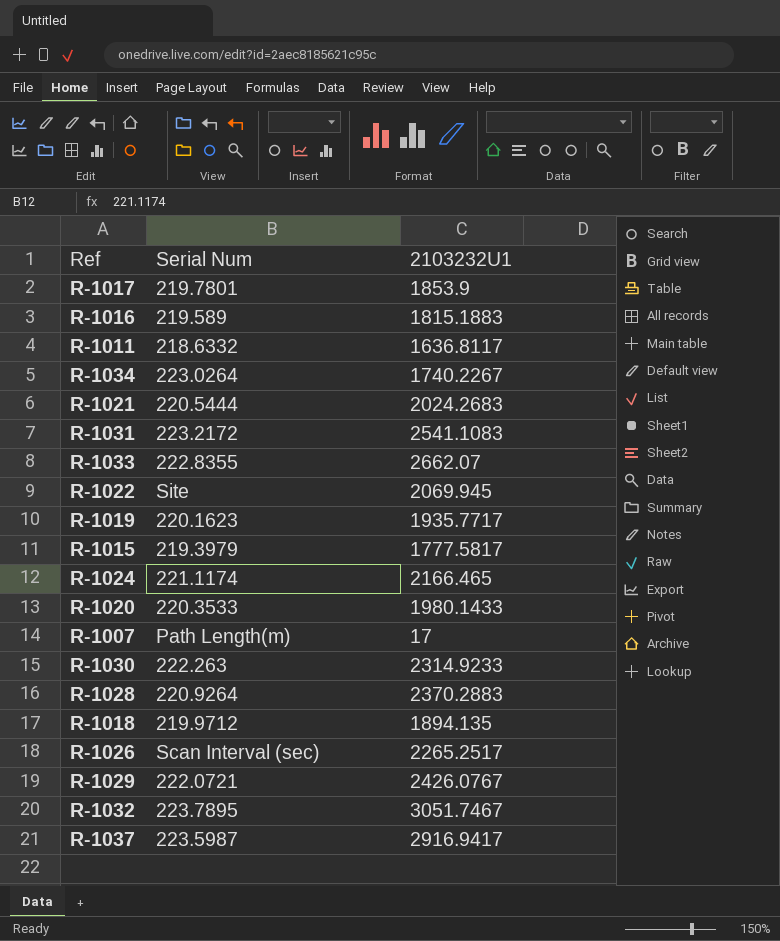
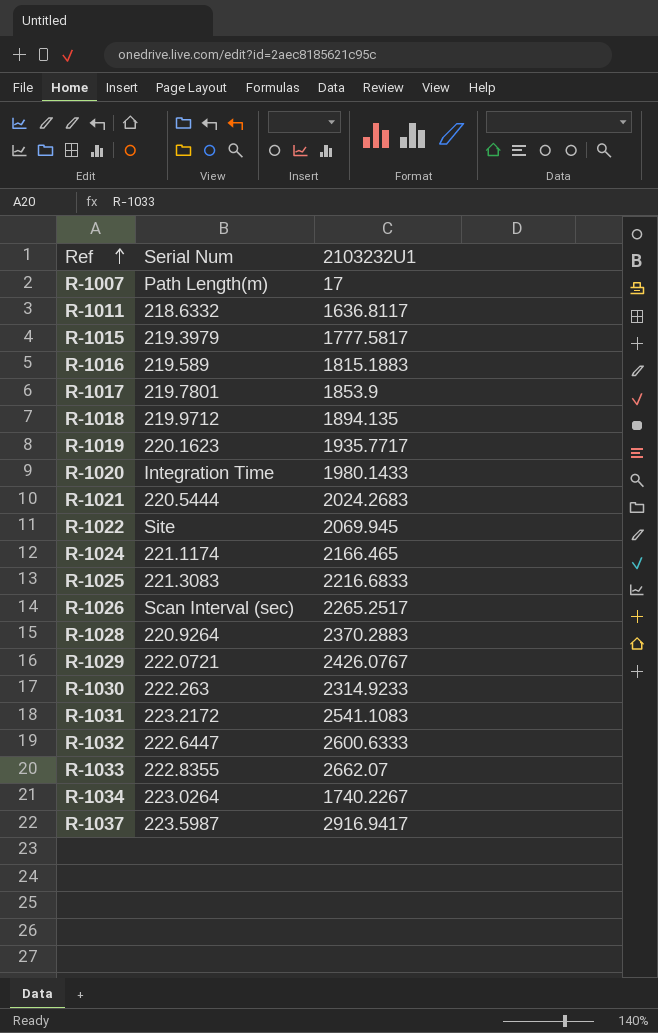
row order: none -> Ref ascending
R-1020 | Serial Num: 220.3533 -> Integration Time
row R-1025: none -> 221.3083 | 2216.6833
R-1032 | Serial Num: 223.7895 -> 222.6447
R-1032 | 2103232U1: 3051.7467 -> 2600.6333

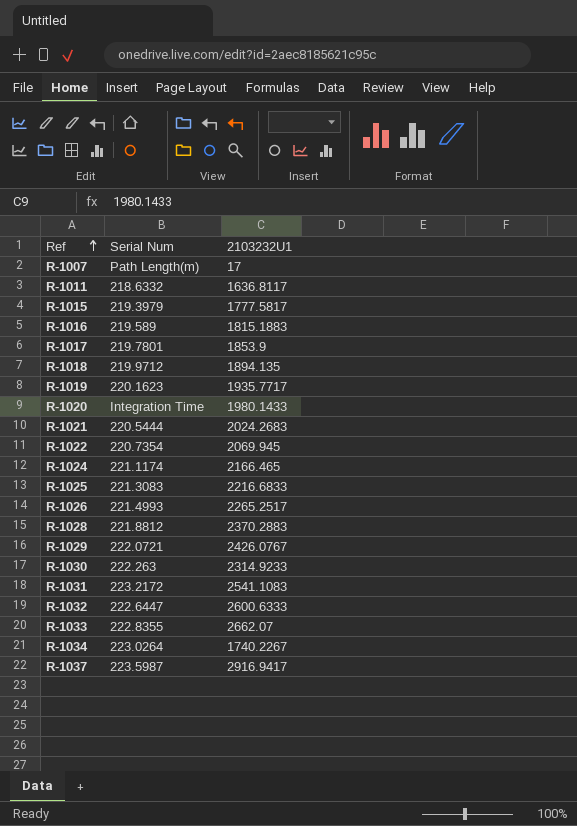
R-1022 | Serial Num: Site -> 220.7354
R-1026 | Serial Num: Scan Interval (sec) -> 221.4993
R-1028 | Serial Num: 220.9264 -> 221.8812

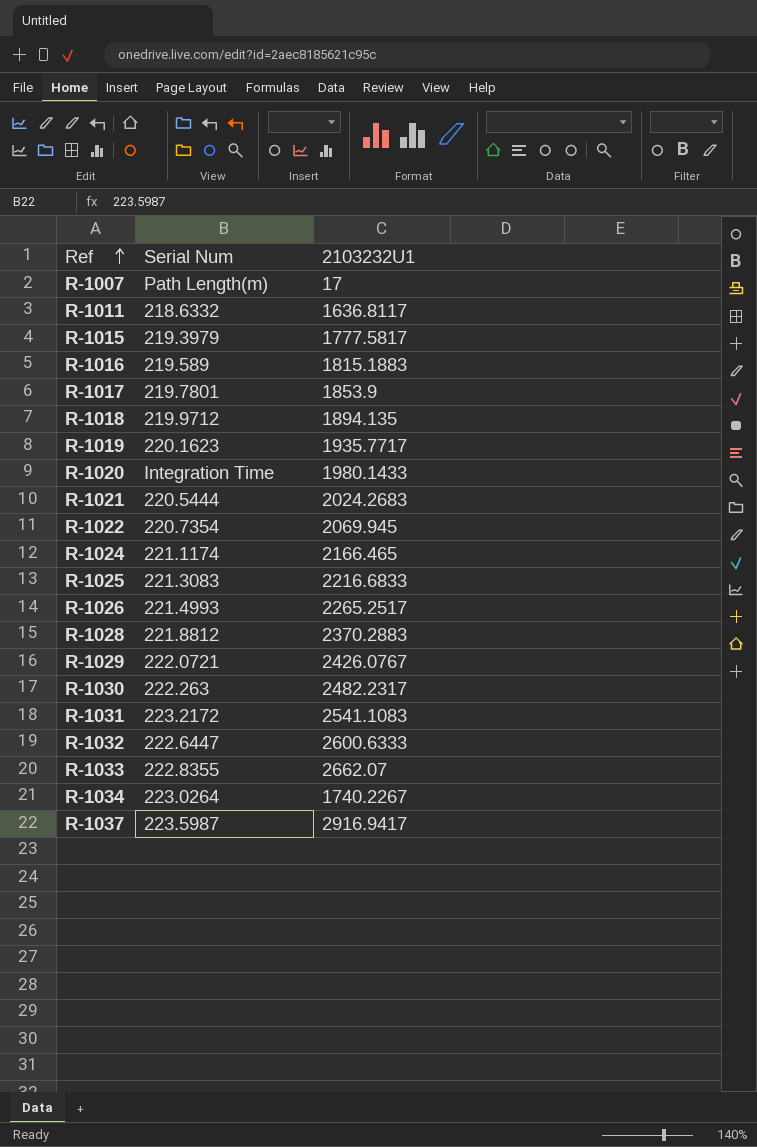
R-1030 | 2103232U1: 2314.9233 -> 2482.2317

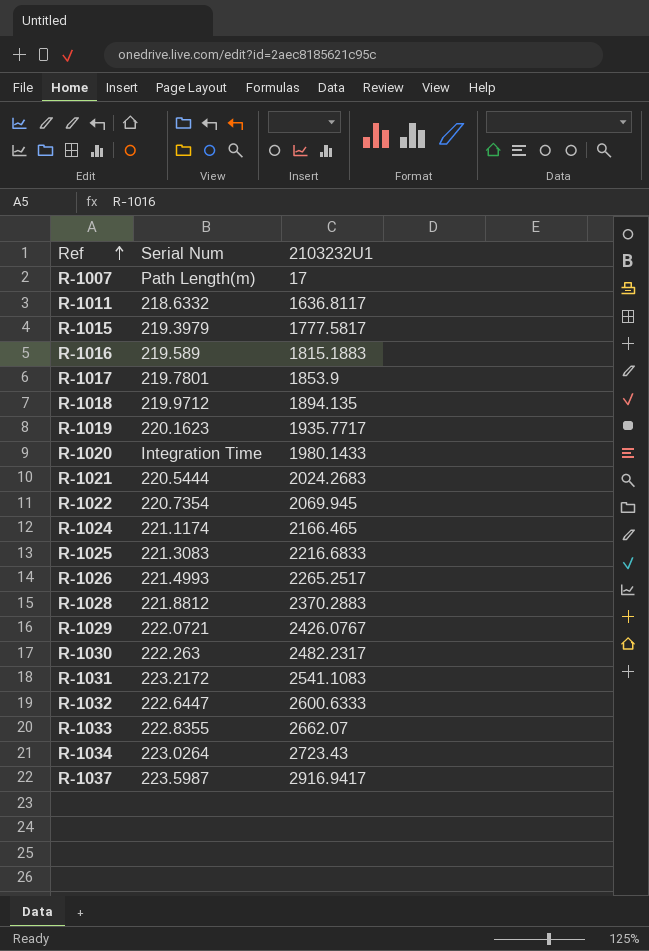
R-1034 | 2103232U1: 1740.2267 -> 2723.43

